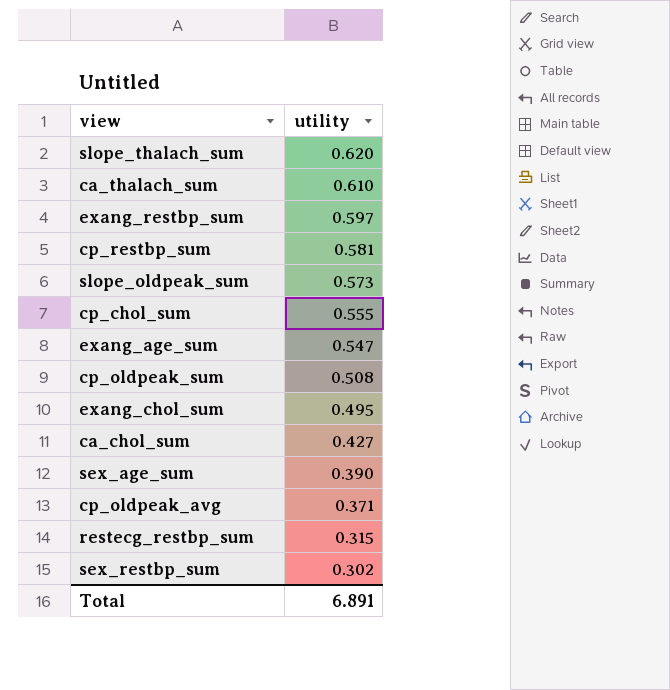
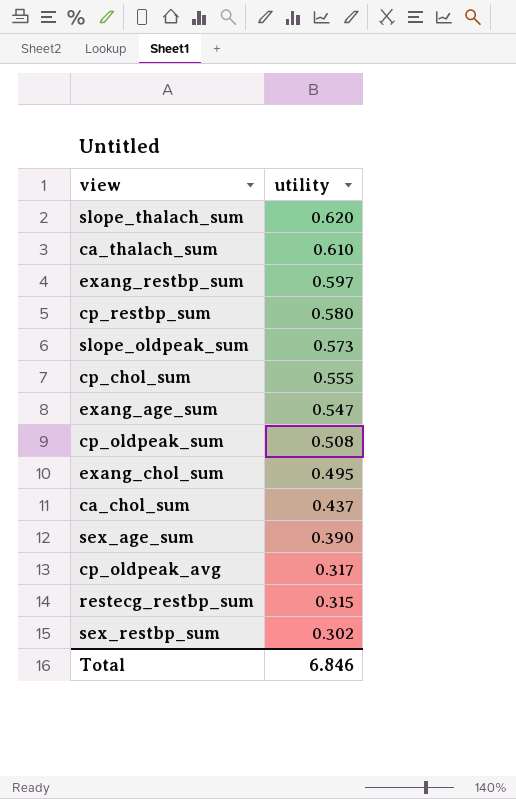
cp_restbp_sum | utility: 0.581 -> 0.580
ca_chol_sum | utility: 0.427 -> 0.437
cp_oldpeak_avg | utility: 0.371 -> 0.317
Total | utility: 6.891 -> 6.846

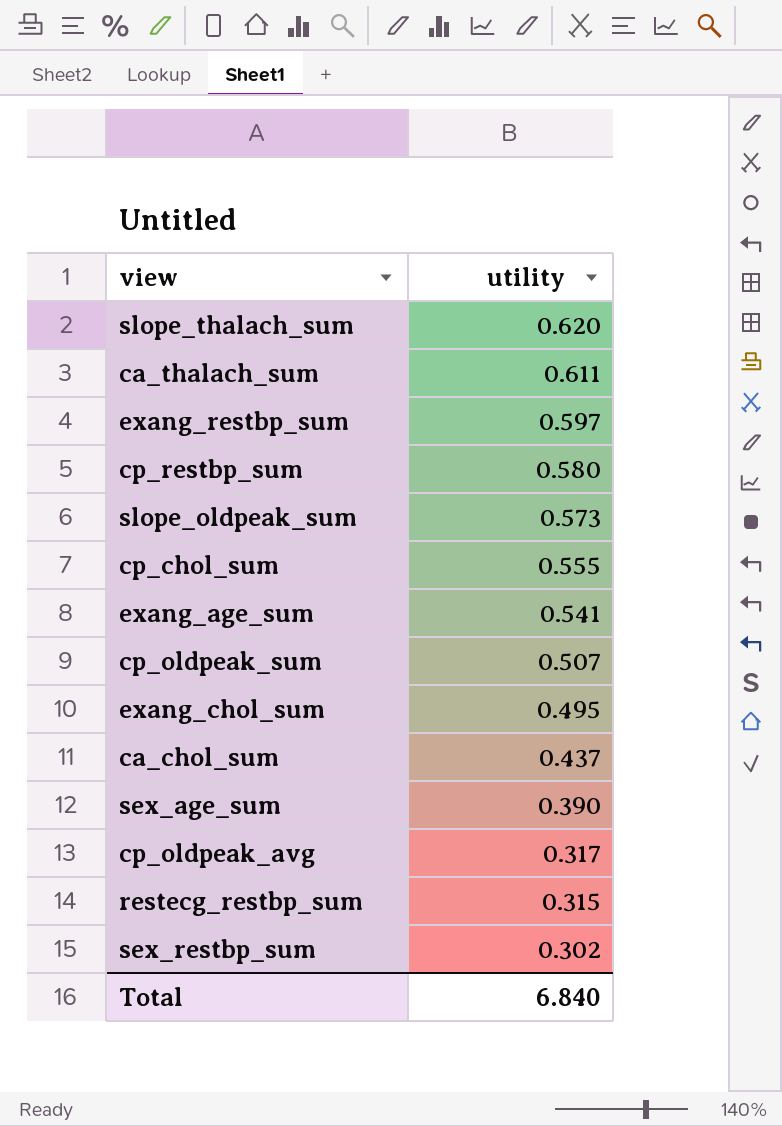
ca_thalach_sum | utility: 0.610 -> 0.611
exang_age_sum | utility: 0.547 -> 0.541
cp_oldpeak_sum | utility: 0.508 -> 0.507
Total | utility: 6.846 -> 6.840

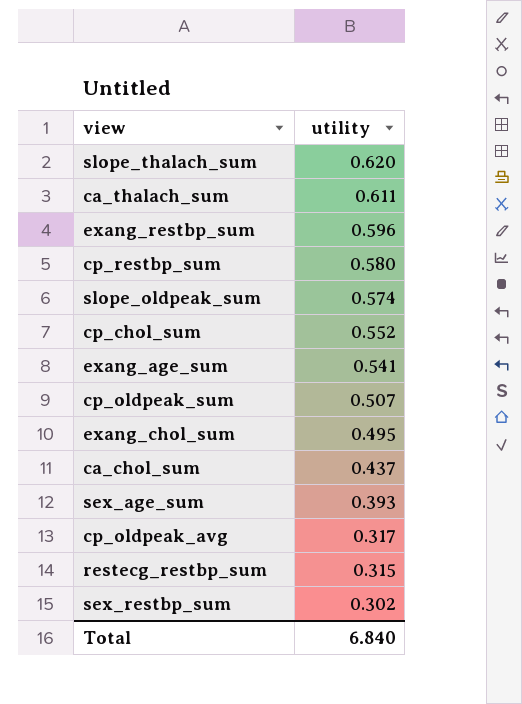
exang_restbp_sum | utility: 0.597 -> 0.596
slope_oldpeak_sum | utility: 0.573 -> 0.574
cp_chol_sum | utility: 0.555 -> 0.552
sex_age_sum | utility: 0.390 -> 0.393

